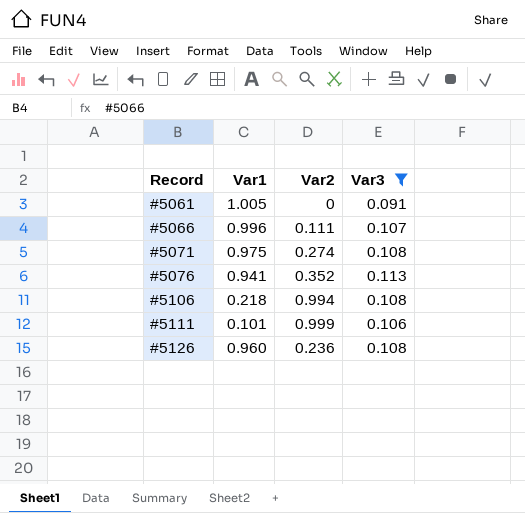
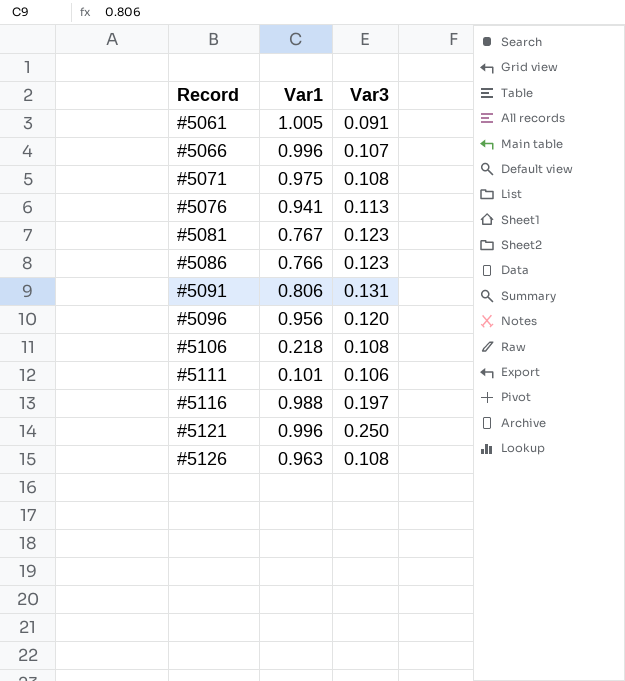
filter: Var3 <= 0.113 -> none
column Var2 | position: 3 -> none
#5126 | Var1: 0.960 -> 0.963

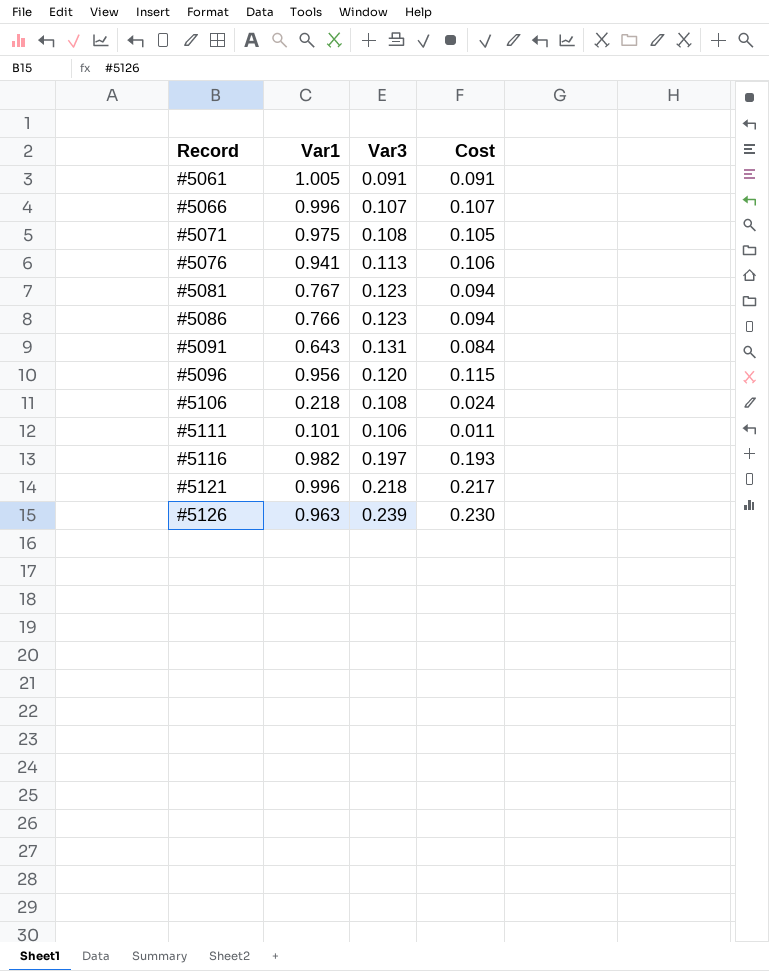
column Cost | formula: none -> [Var1] * [Var3]
#5091 | Var1: 0.806 -> 0.643
#5116 | Var1: 0.988 -> 0.982
#5121 | Var3: 0.250 -> 0.218
#5126 | Var3: 0.108 -> 0.239

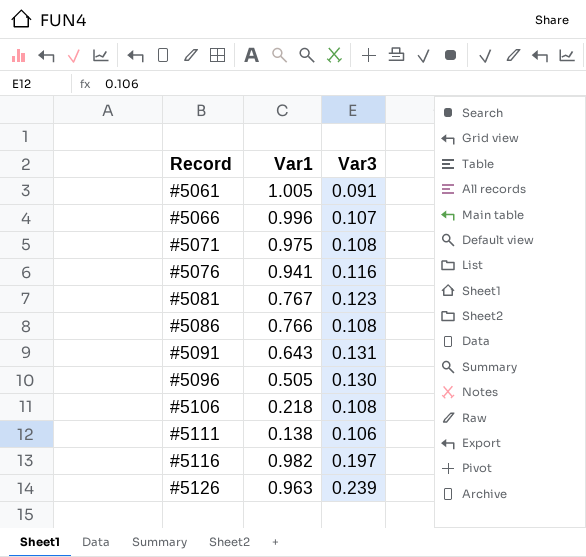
column Cost | formula: [Var1] * [Var3] -> none
row #5121: 0.996 | 0.218 | 0.217 -> none
#5076 | Var3: 0.113 -> 0.116
#5086 | Var3: 0.123 -> 0.108
#5096 | Var1: 0.956 -> 0.505
#5096 | Var3: 0.120 -> 0.130
#5111 | Var1: 0.101 -> 0.138

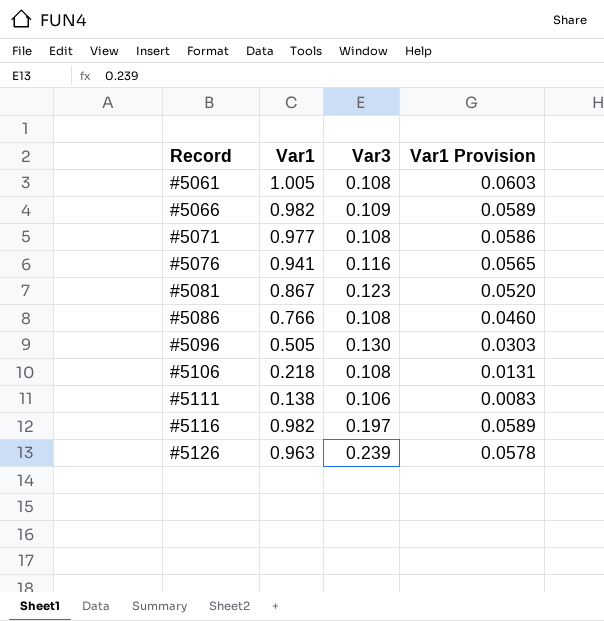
column Var1 Provision | formula: none -> [Var1] * 0.06
row #5091: 0.643 | 0.131 -> none
#5061 | Var3: 0.091 -> 0.108
#5066 | Var1: 0.996 -> 0.982
#5066 | Var3: 0.107 -> 0.109
#5071 | Var1: 0.975 -> 0.977
#5081 | Var1: 0.767 -> 0.867

